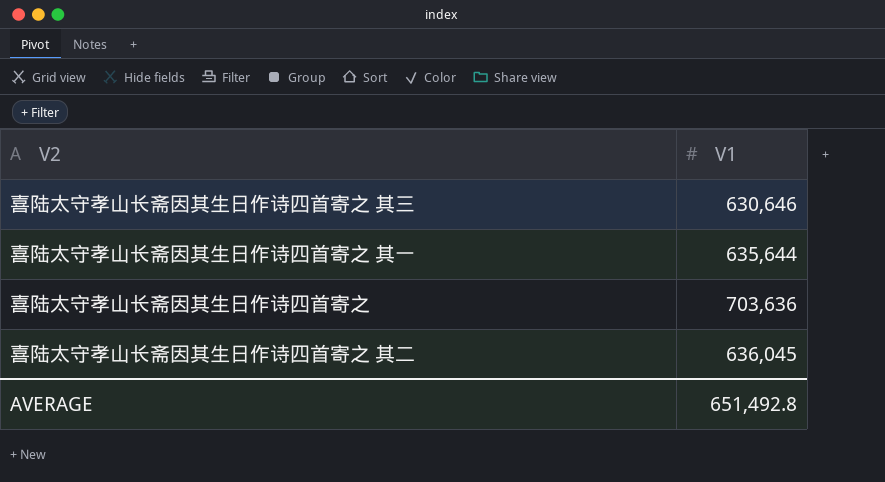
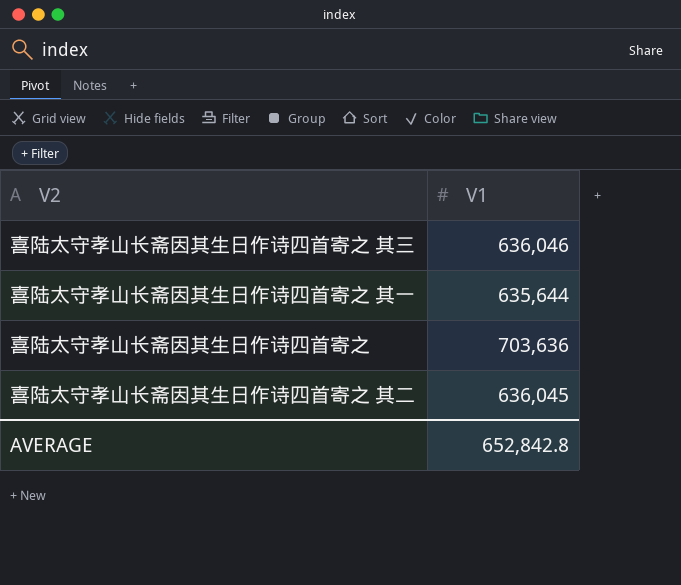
喜陆太守孝山长斋因其生日作诗四首寄之 其三 | V1: 630,646 -> 636,046
AVERAGE | V1: 651,492.8 -> 652,842.8

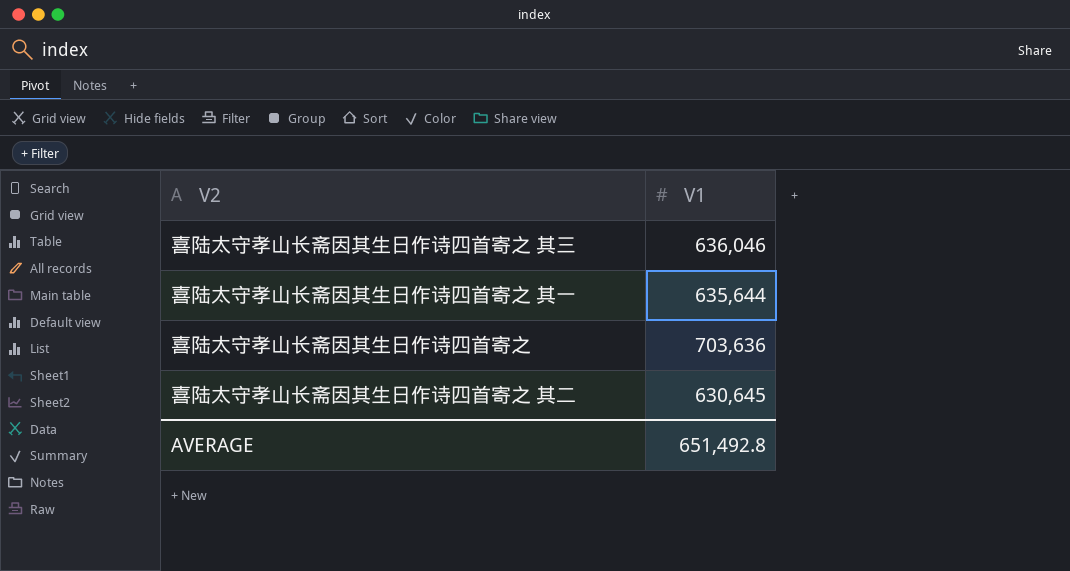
喜陆太守孝山长斋因其生日作诗四首寄之 其二 | V1: 636,045 -> 630,645
AVERAGE | V1: 652,842.8 -> 651,492.8

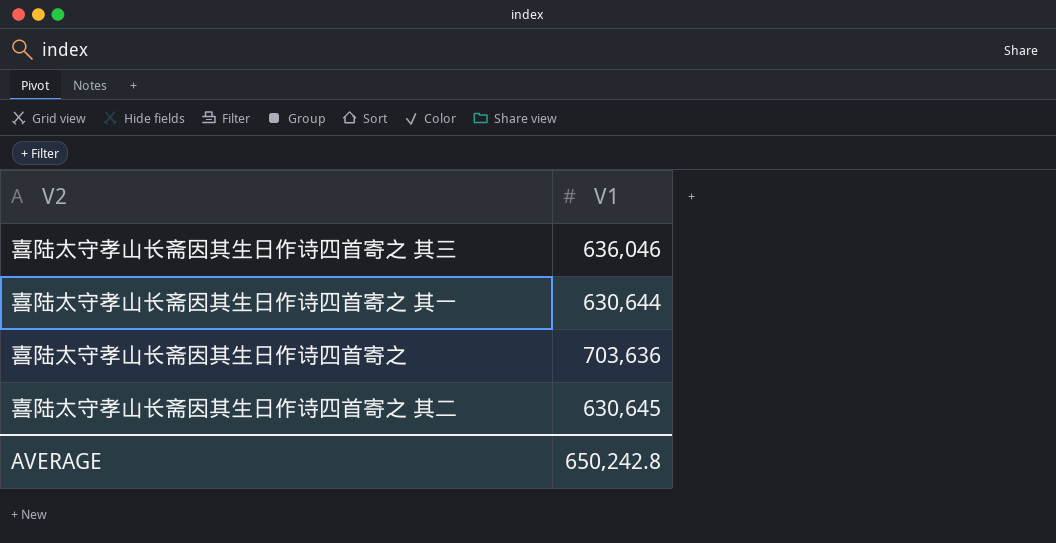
喜陆太守孝山长斋因其生日作诗四首寄之 其一 | V1: 635,644 -> 630,644
AVERAGE | V1: 651,492.8 -> 650,242.8

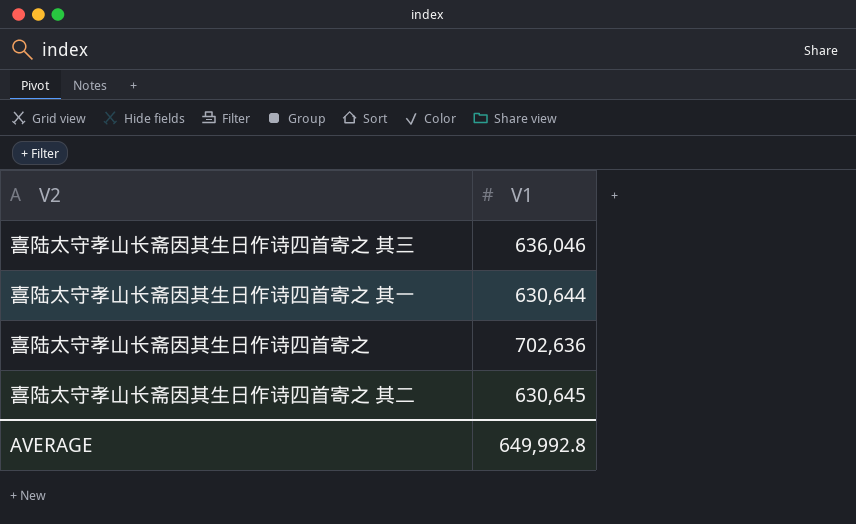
喜陆太守孝山长斋因其生日作诗四首寄之 | V1: 703,636 -> 702,636
AVERAGE | V1: 650,242.8 -> 649,992.8

